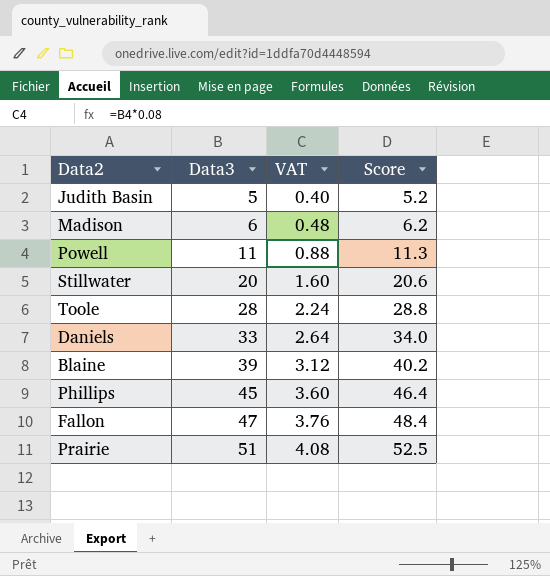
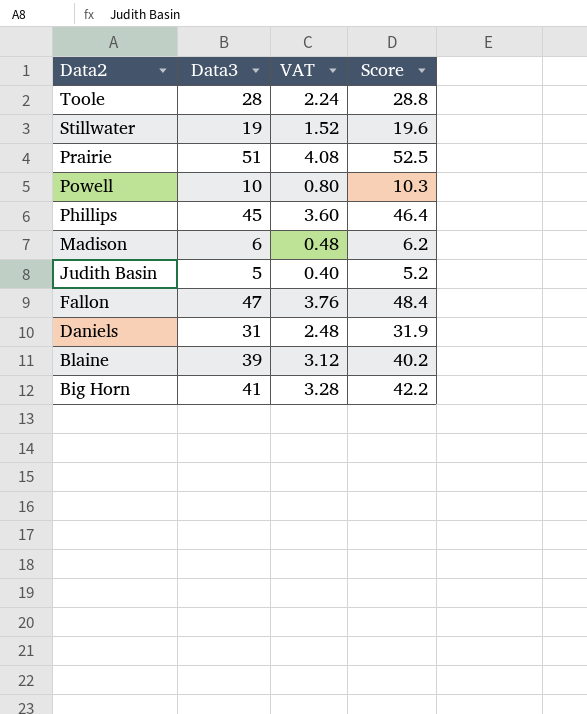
row order: Data3 ascending -> Data2 descending
Stillwater | Data3: 20 -> 19
Stillwater | VAT: 1.60 -> 1.52
Stillwater | Score: 20.6 -> 19.6
Powell | Data3: 11 -> 10
Powell | VAT: 0.88 -> 0.80
Powell | Score: 11.3 -> 10.3
Daniels | Data3: 33 -> 31
Daniels | VAT: 2.64 -> 2.48
Daniels | Score: 34.0 -> 31.9
row Big Horn: none -> 41 | 3.28 | 42.2

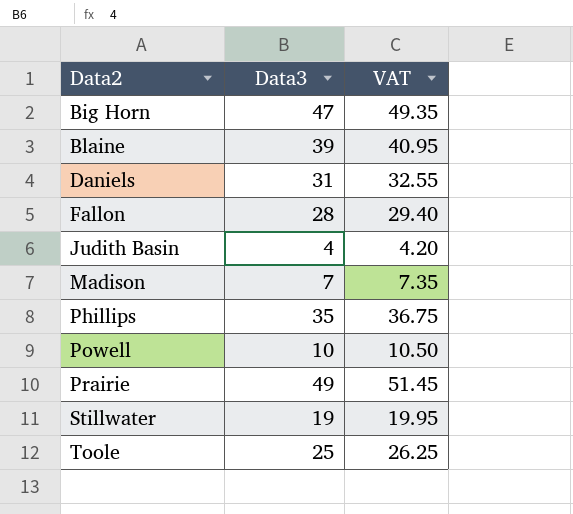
row order: Data2 descending -> Data2 ascending
column Score | formula: [Data3] * 1.03 -> none
column VAT | formula: [Data3] * 0.08 -> [Data3] * 1.05
Big Horn | Data3: 41 -> 47
Fallon | Data3: 47 -> 28
Judith Basin | Data3: 5 -> 4
Madison | Data3: 6 -> 7
Phillips | Data3: 45 -> 35
Prairie | Data3: 51 -> 49
Toole | Data3: 28 -> 25

